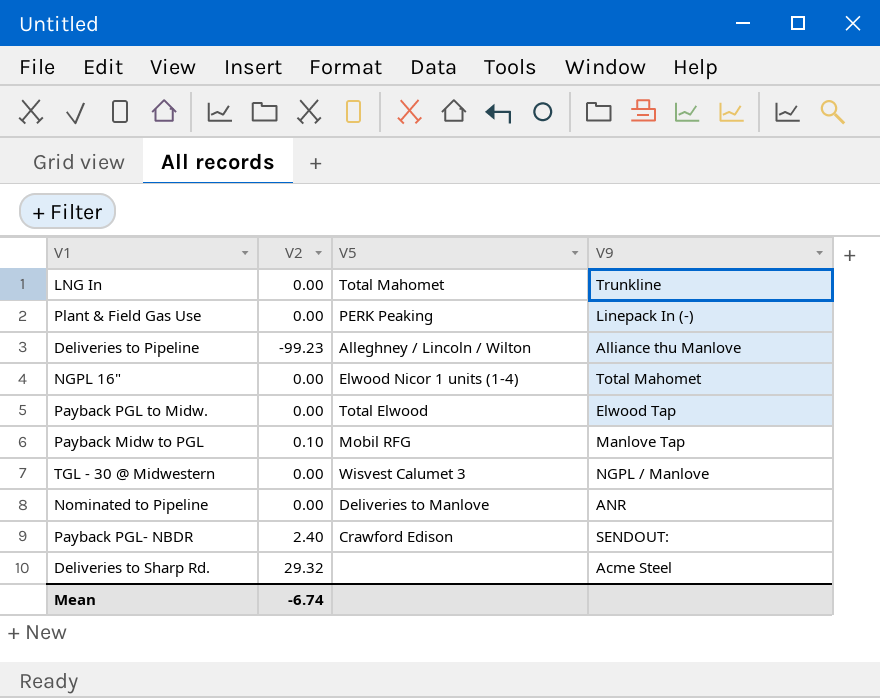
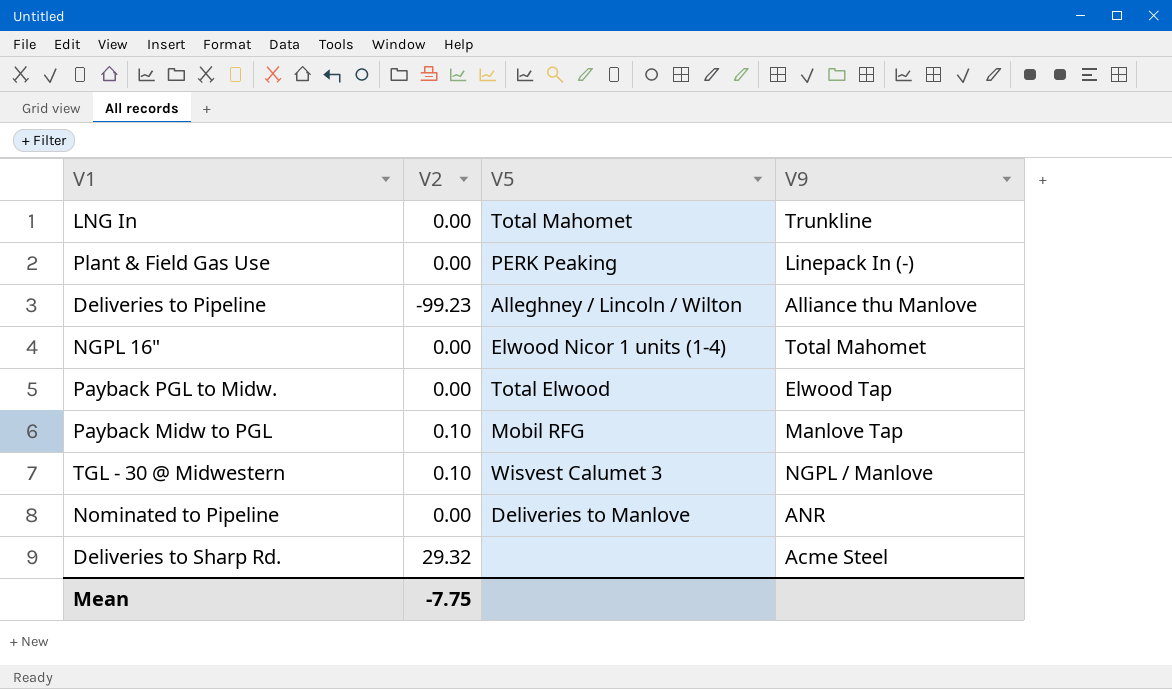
row Payback PGL- NBDR: 2.40 | Crawford Edison | SENDOUT: -> none
TGL - 30 @ Midwestern | V2: 0.00 -> 0.10
Mean | V2: -6.74 -> -7.75

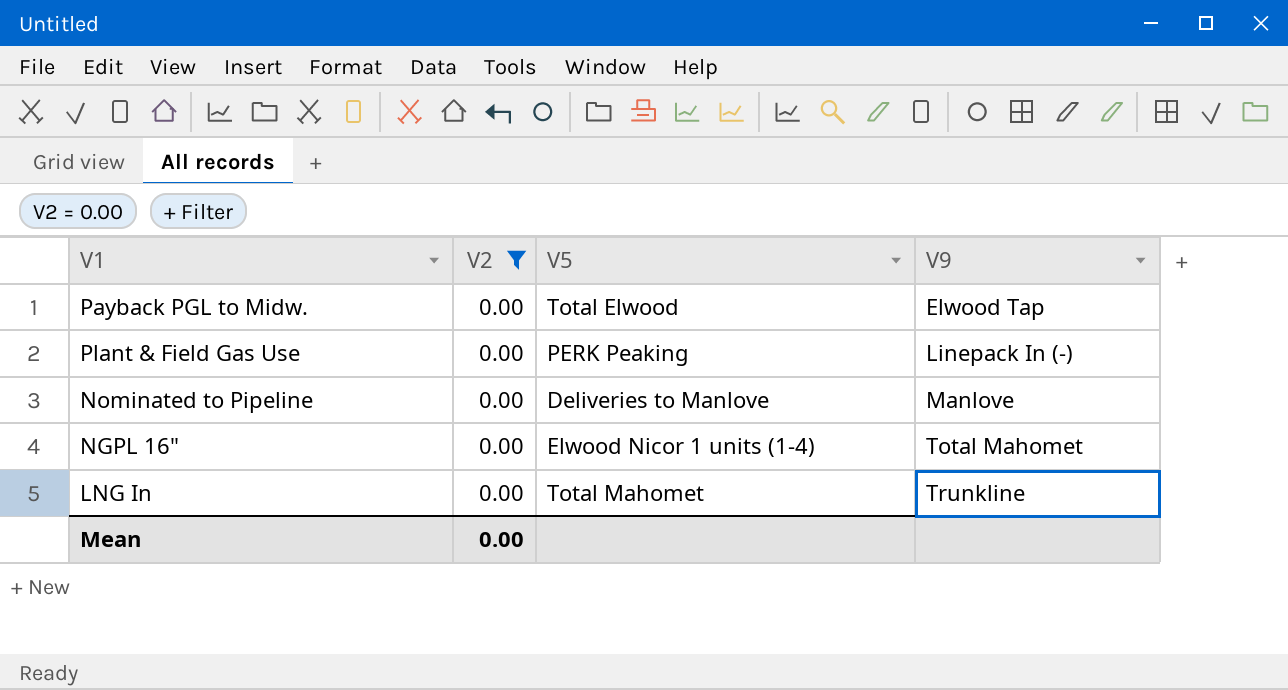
filter: none -> V2 = 0.00
row order: none -> V9 ascending
Nominated to Pipeline | V9: ANR -> Manlove
Mean | V2: -7.75 -> 0.00

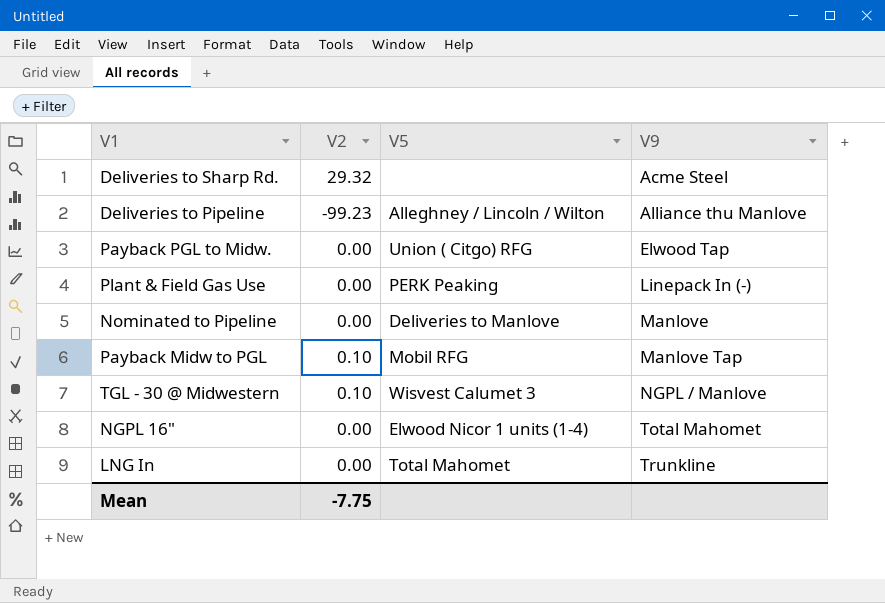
filter: V2 = 0.00 -> none
Payback PGL to Midw. | V5: Total Elwood -> Union ( Citgo) RFG
Mean | V2: 0.00 -> -7.75

